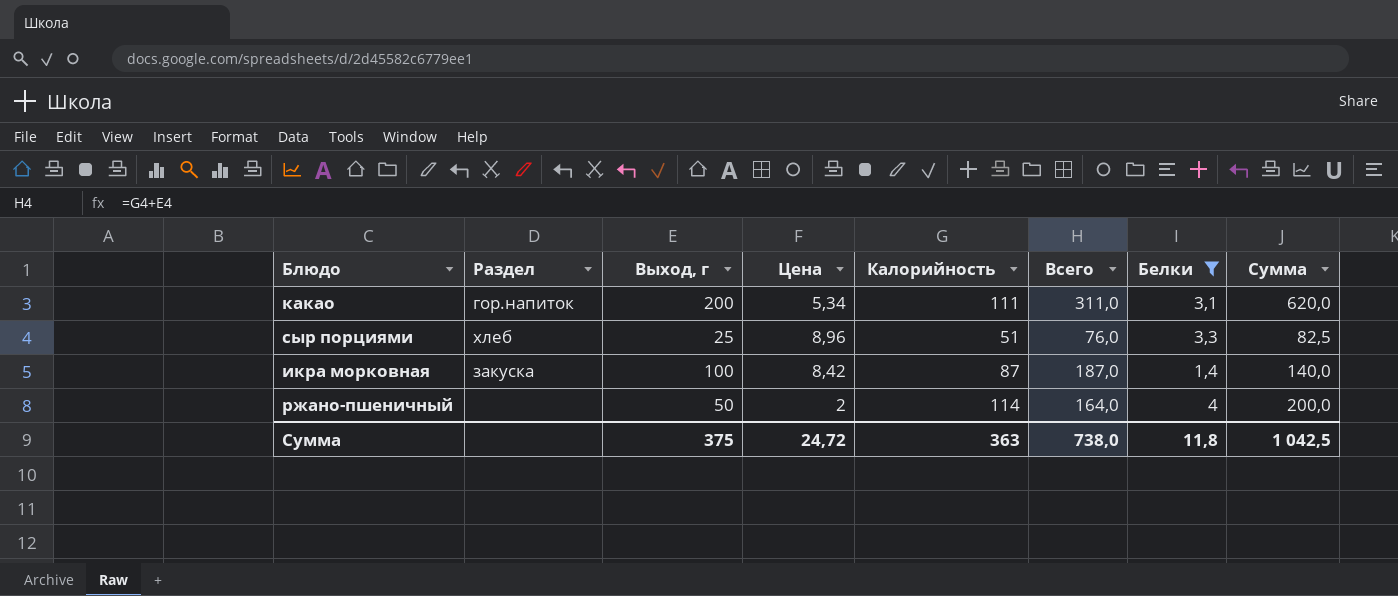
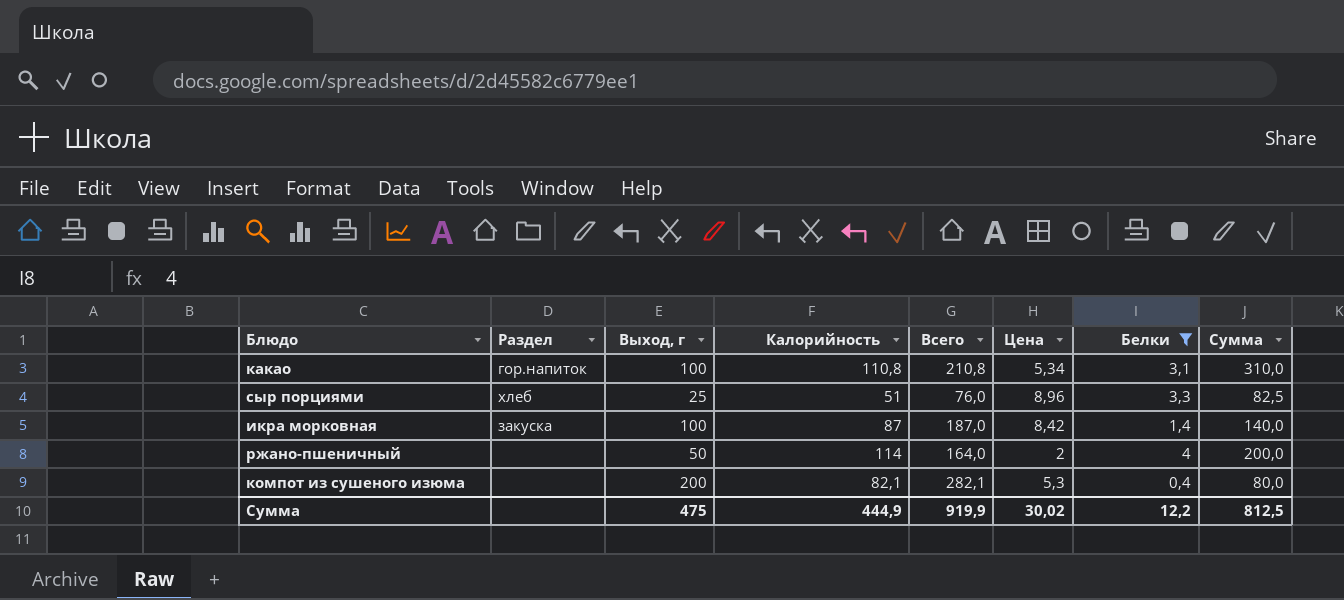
column Цена | position: 4 -> 6
какао | Выход, г: 200 -> 100
какао | Калорийность: 111 -> 110,8
какао | Всего: 311,0 -> 210,8
какао | Сумма: 620,0 -> 310,0
row компот из сушеного изюма: none -> none | 200 | 82,1 | 282,1 | 5,3 | 0,4 | 80,0
Сумма | Выход, г: 375 -> 475
Сумма | Калорийность: 363 -> 444,9
Сумма | Всего: 738,0 -> 919,9
Сумма | Цена: 24,72 -> 30,02
Сумма | Белки: 11,8 -> 12,2
Сумма | Сумма: 1 042,5 -> 812,5

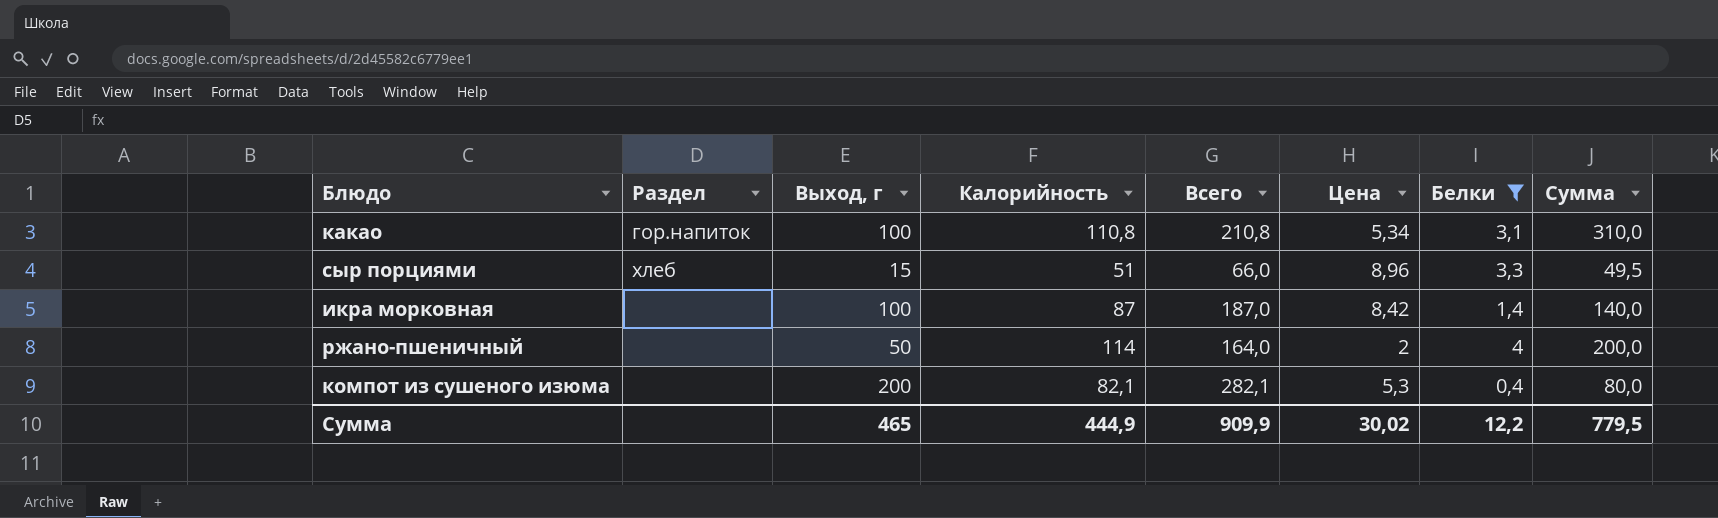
сыр порциями | Выход, г: 25 -> 15
сыр порциями | Всего: 76,0 -> 66,0
сыр порциями | Сумма: 82,5 -> 49,5
икра морковная | Раздел: закуска -> none
Сумма | Выход, г: 475 -> 465
Сумма | Всего: 919,9 -> 909,9
Сумма | Сумма: 812,5 -> 779,5

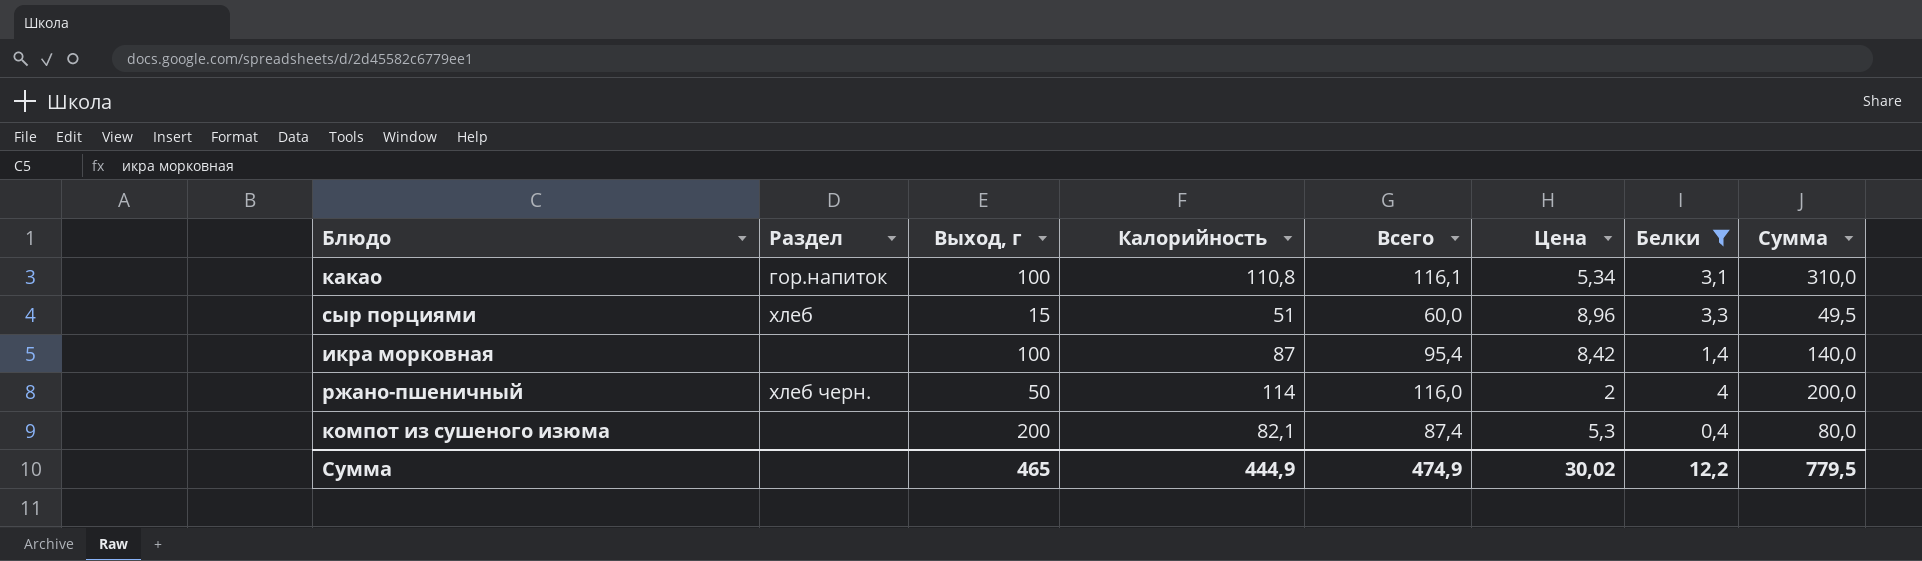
column Всего | formula: [Выход, г] + [Калорийность] -> [Калорийность] + [Цена]
ржано-пшеничный | Раздел: none -> хлеб черн.
Сумма | Всего: 909,9 -> 474,9

